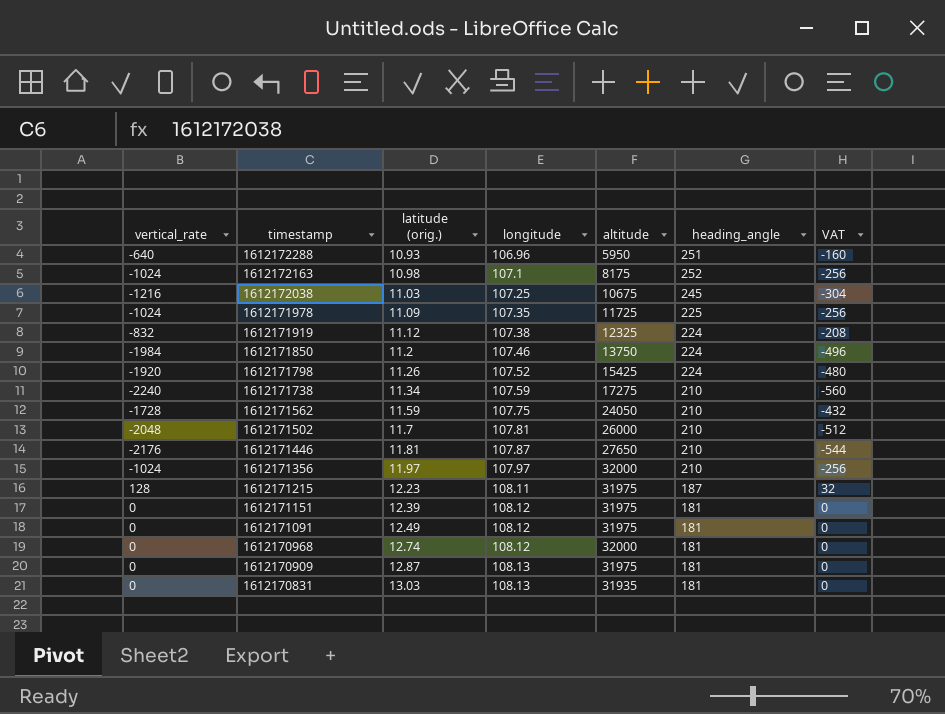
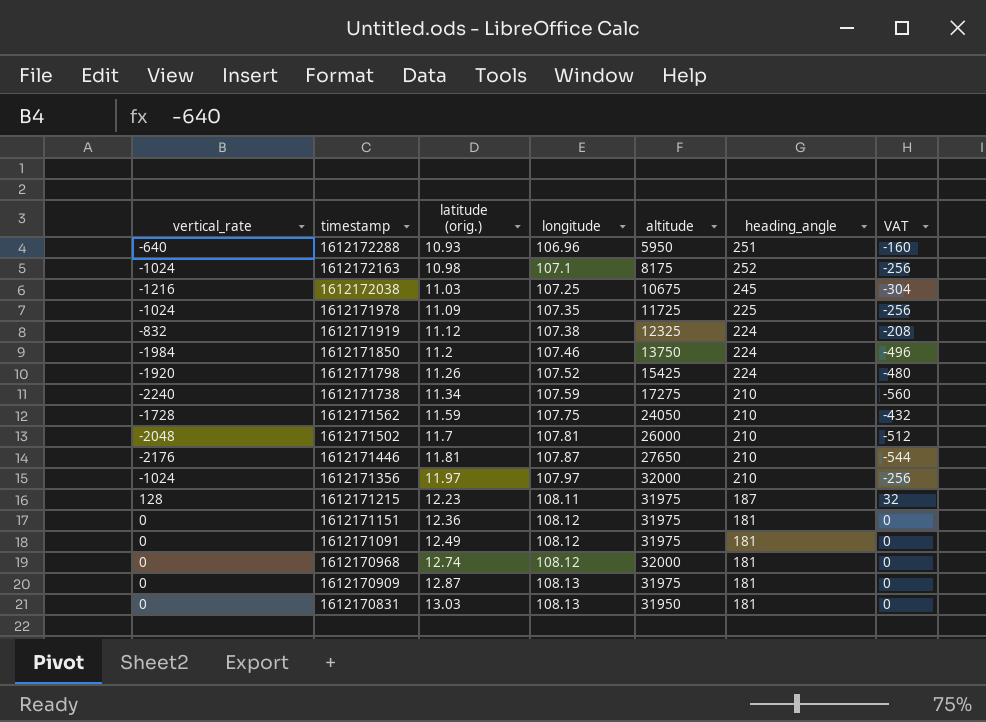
1612171151 | latitude (orig.): 12.39 -> 12.36
1612170831 | altitude: 31935 -> 31950

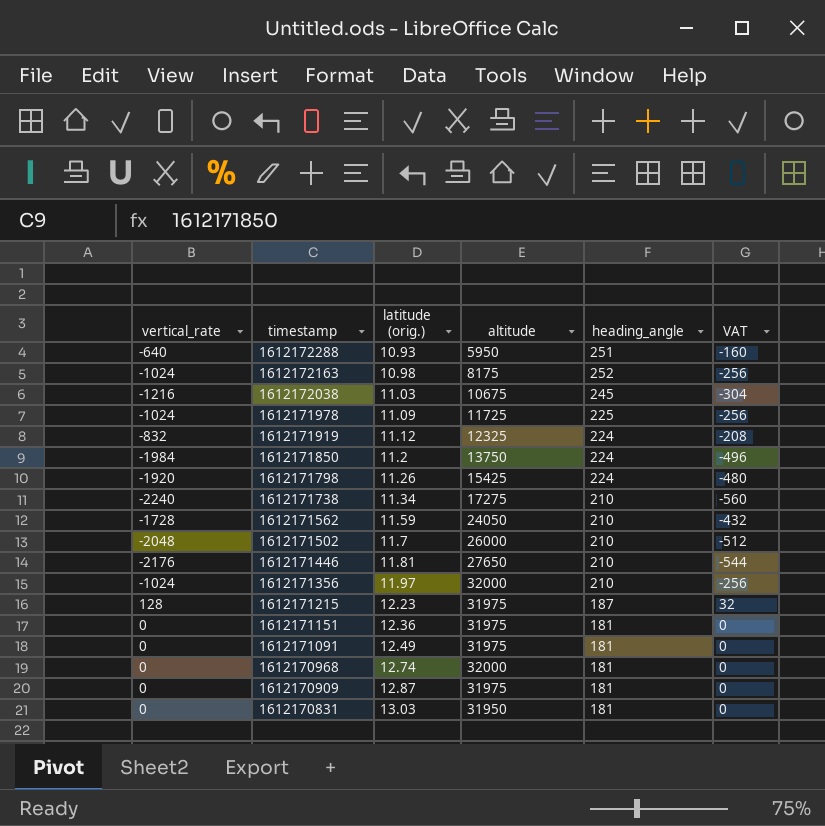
column longitude | position: 4 -> none

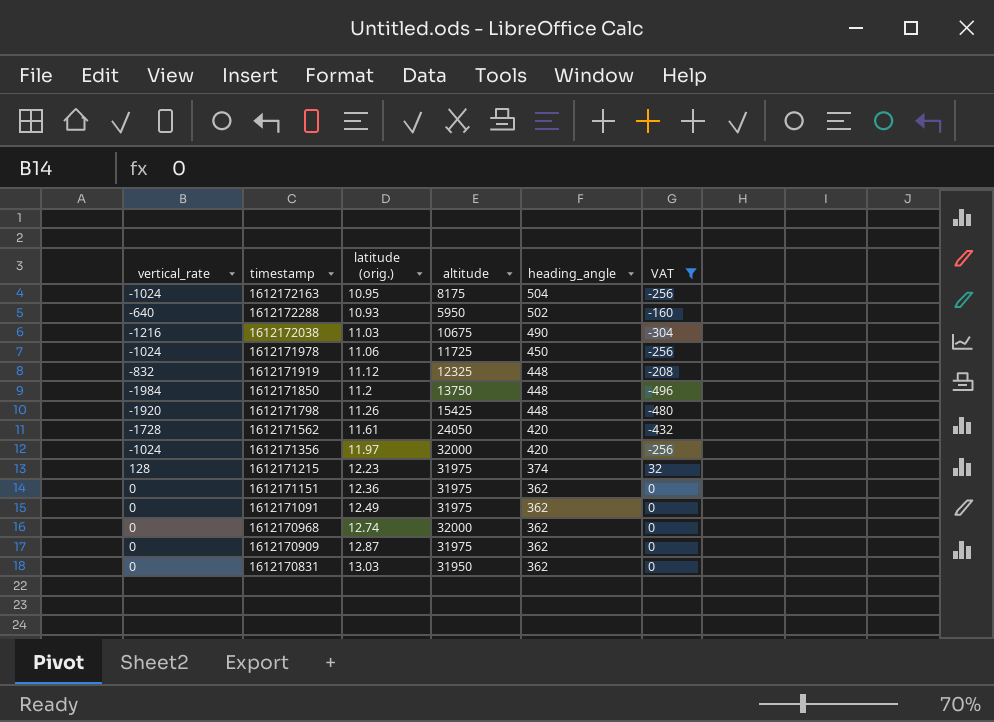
filter: none -> VAT >= -496
row order: timestamp descending -> heading_angle descending
1612172163 | latitude (orig.): 10.98 -> 10.95
1612172163 | heading_angle: 252 -> 504
1612172288 | heading_angle: 251 -> 502
1612172038 | heading_angle: 245 -> 490
1612171978 | latitude (orig.): 11.09 -> 11.06
1612171978 | heading_angle: 225 -> 450
1612171919 | heading_angle: 224 -> 448
1612171850 | heading_angle: 224 -> 448
1612171798 | heading_angle: 224 -> 448
1612171562 | latitude (orig.): 11.59 -> 11.61
1612171562 | heading_angle: 210 -> 420
1612171356 | heading_angle: 210 -> 420
1612171215 | heading_angle: 187 -> 374
1612171151 | heading_angle: 181 -> 362
1612171091 | heading_angle: 181 -> 362
1612170968 | heading_angle: 181 -> 362
1612170909 | heading_angle: 181 -> 362
1612170831 | heading_angle: 181 -> 362

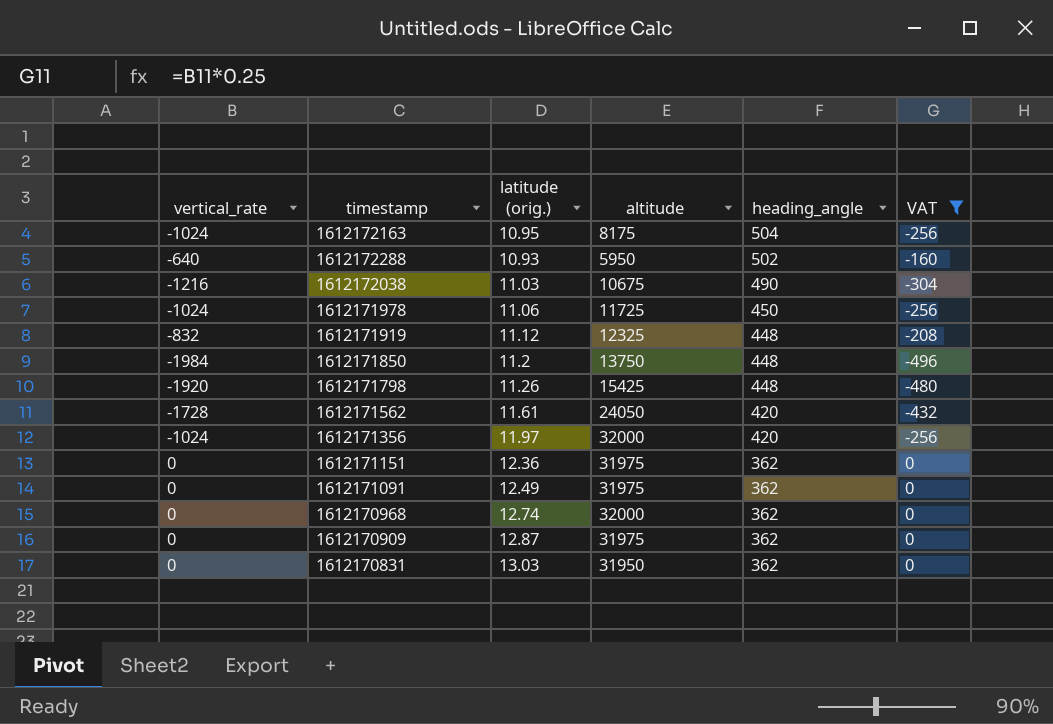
row 1612171215: 128 | 12.23 | 31975 | 374 | 32 -> none

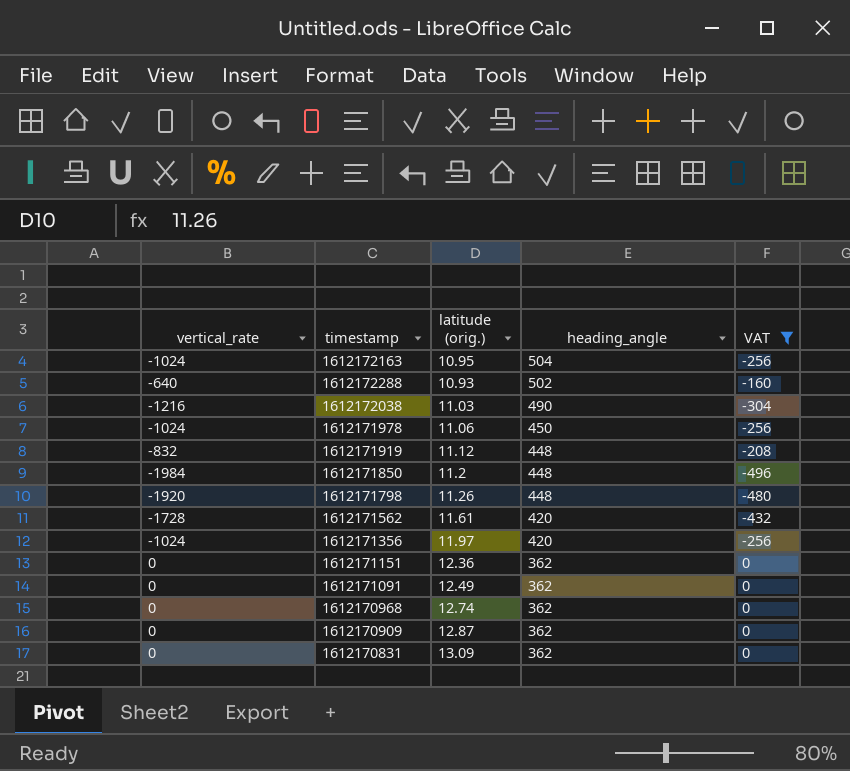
column altitude | position: 4 -> none
1612170831 | latitude (orig.): 13.03 -> 13.09

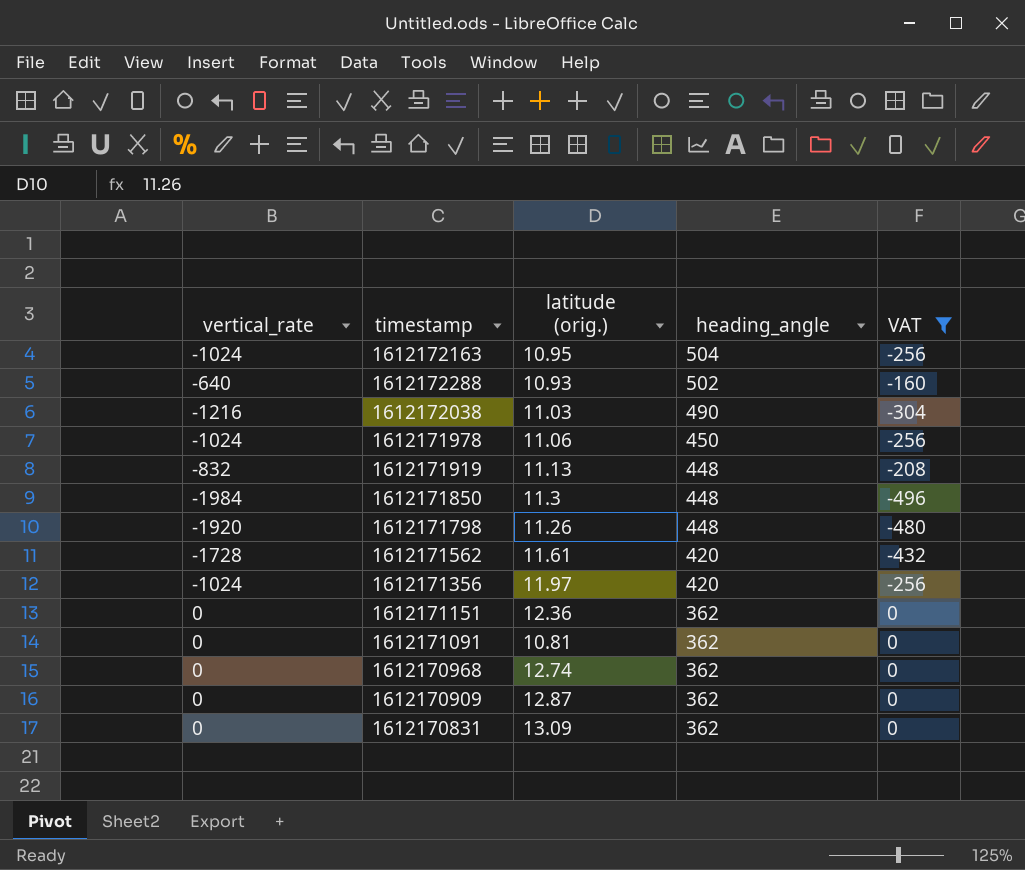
1612171919 | latitude (orig.): 11.12 -> 11.13
1612171850 | latitude (orig.): 11.2 -> 11.3
1612171091 | latitude (orig.): 12.49 -> 10.81

